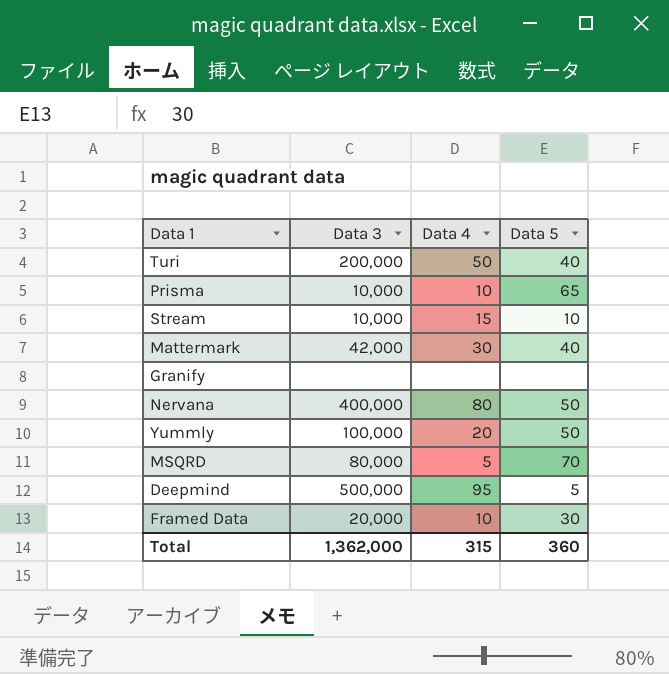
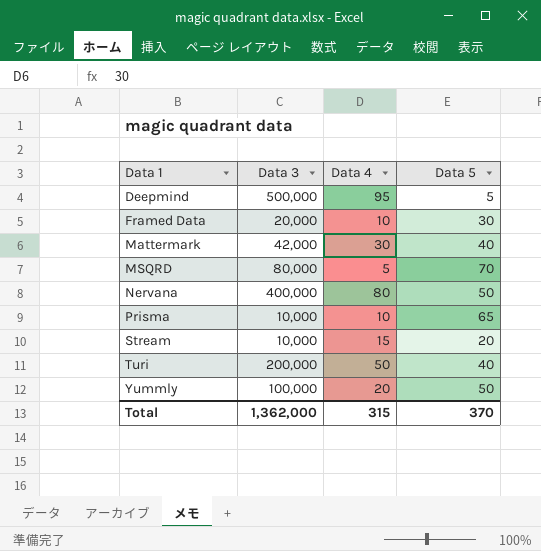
row order: none -> Data 1 ascending
row Granify: none | none | none -> none
Stream | Data 5: 10 -> 20
Total | Data 5: 360 -> 370

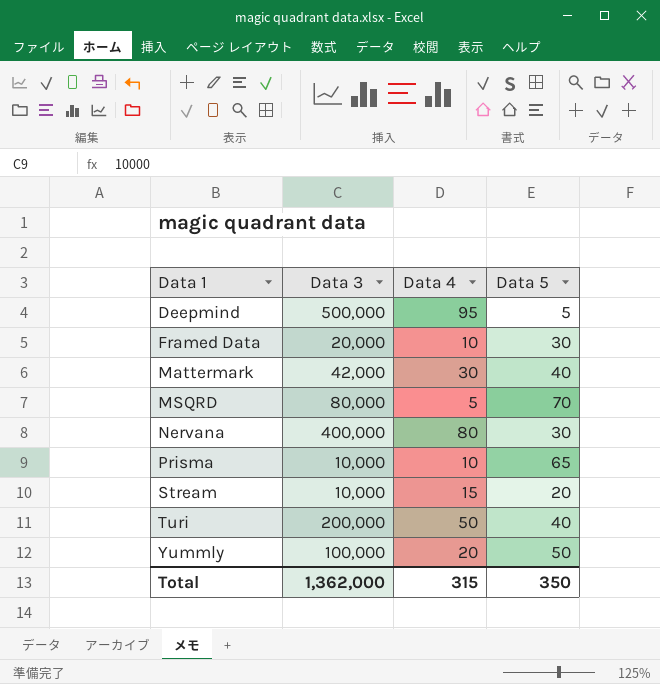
Nervana | Data 5: 50 -> 30
Total | Data 5: 370 -> 350

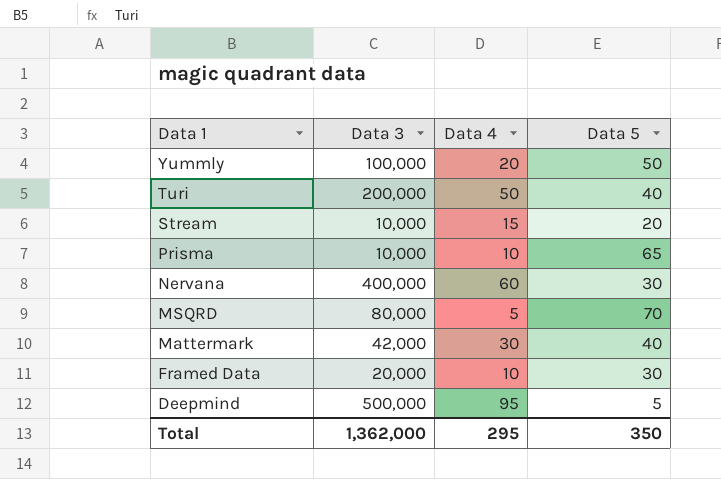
row order: Data 1 ascending -> Data 1 descending
Nervana | Data 4: 80 -> 60
Total | Data 4: 315 -> 295

